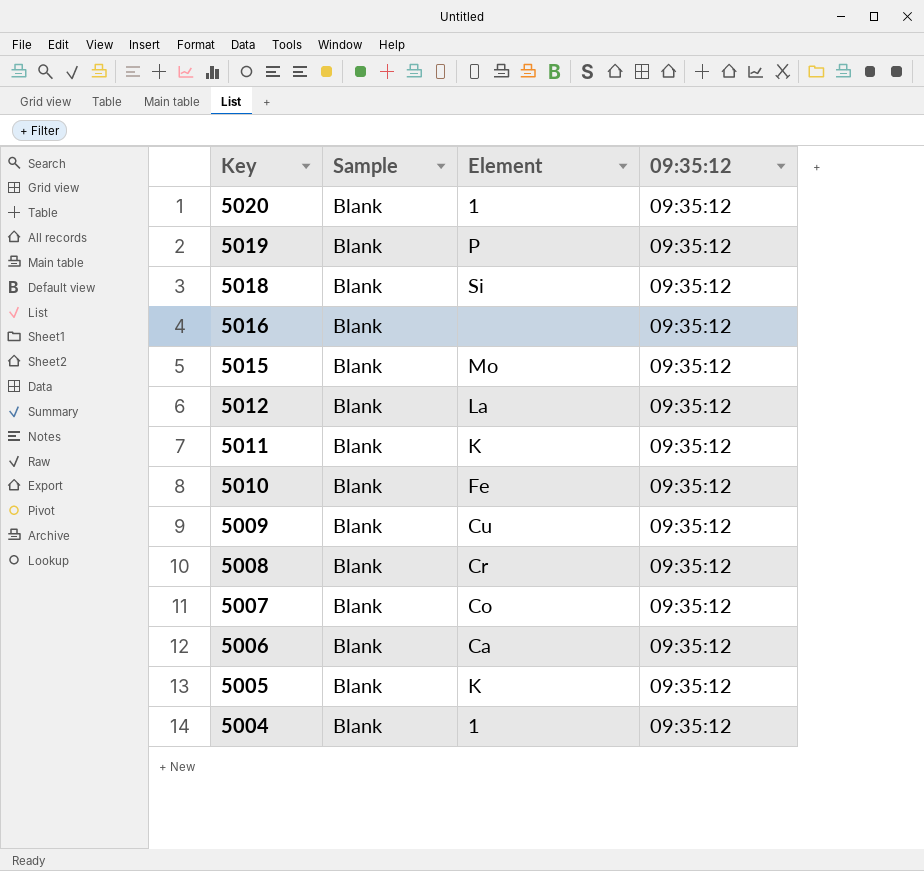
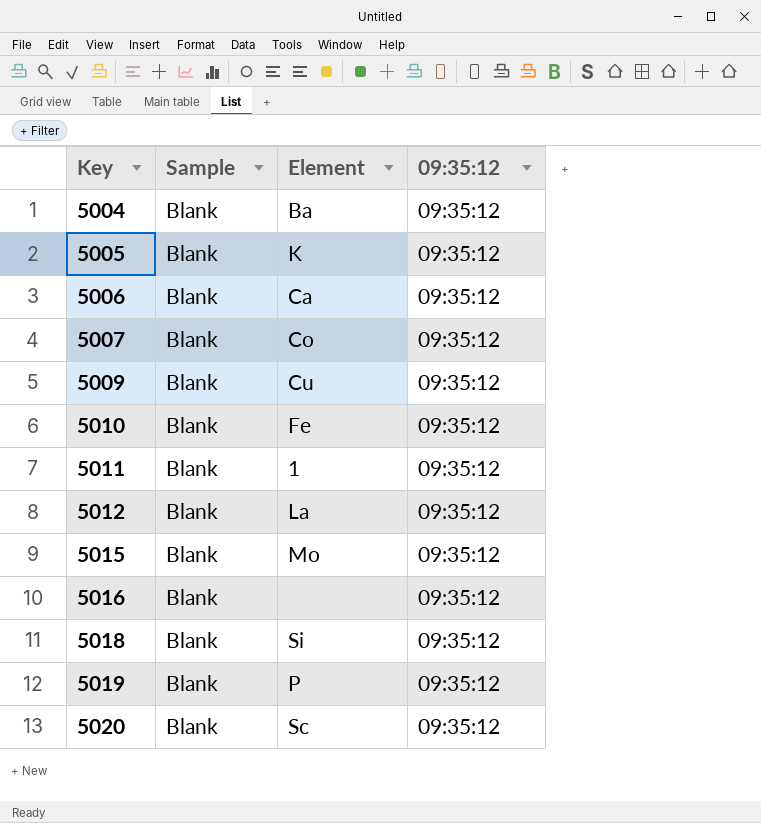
row order: Key descending -> Key ascending
row 5008: Blank | Cr | 09:35:12 -> none
5004 | Element: 1 -> Ba
5011 | Element: K -> 1
5020 | Element: 1 -> Sc

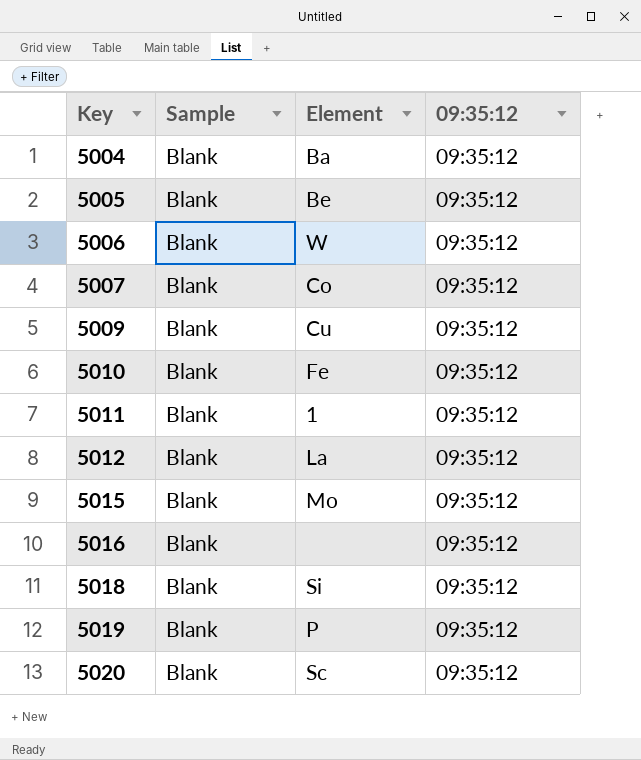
5005 | Element: K -> Be
5006 | Element: Ca -> W

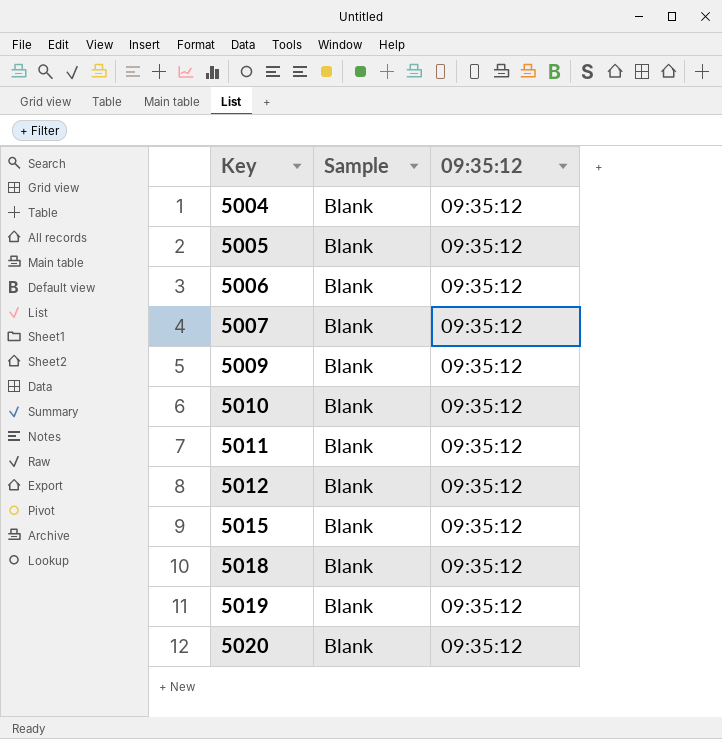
column Element | position: 3 -> none
row 5016: Blank | none | 09:35:12 -> none

